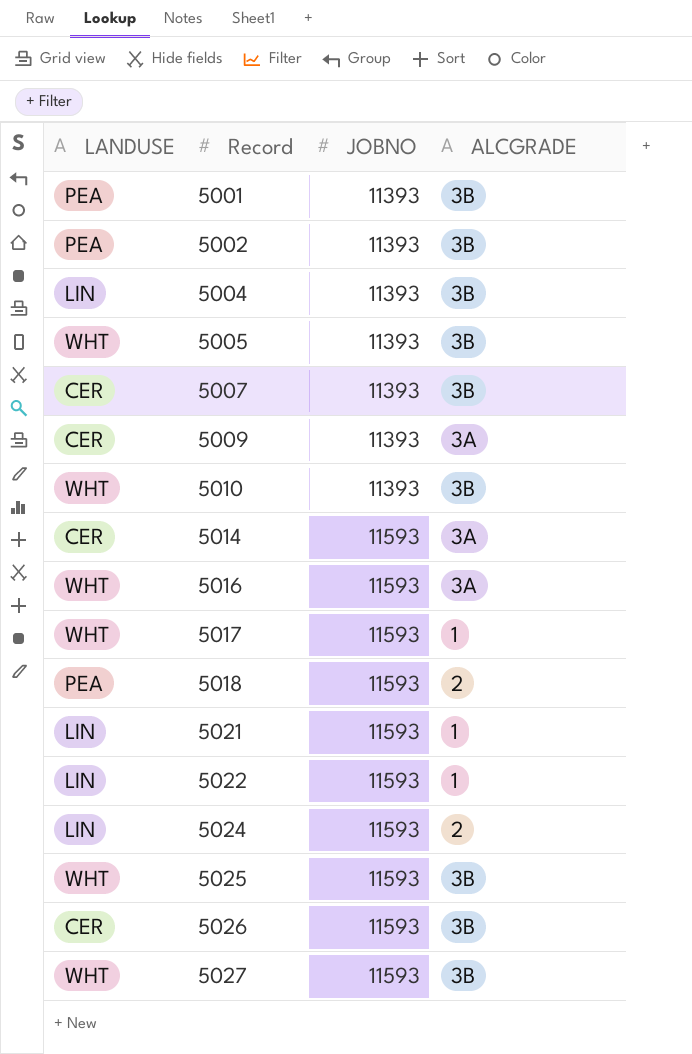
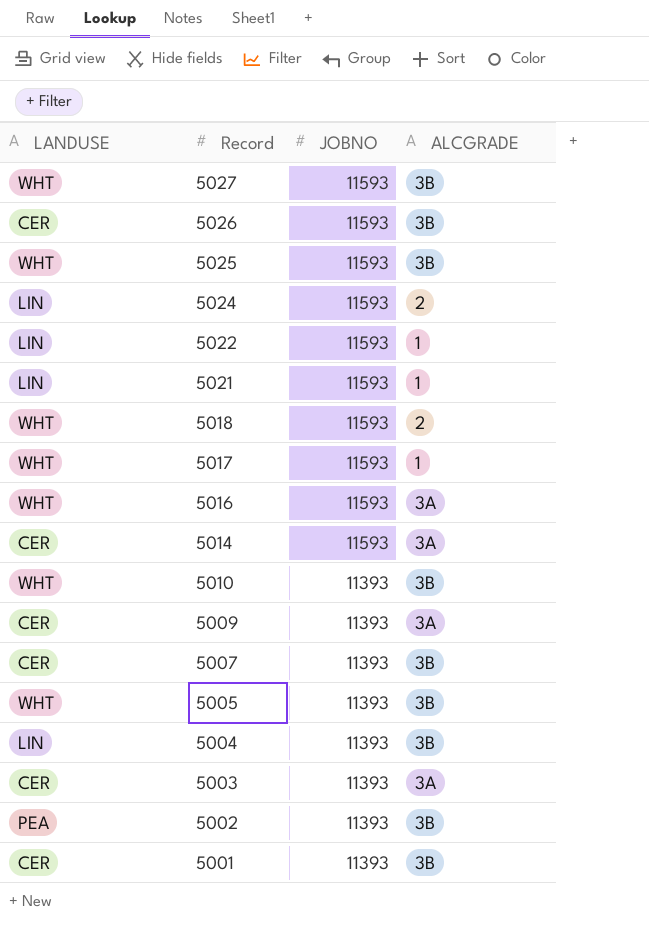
row order: Record ascending -> Record descending
5018 | LANDUSE: PEA -> WHT
row 5003: none -> CER | 11393 | 3A
5001 | LANDUSE: PEA -> CER

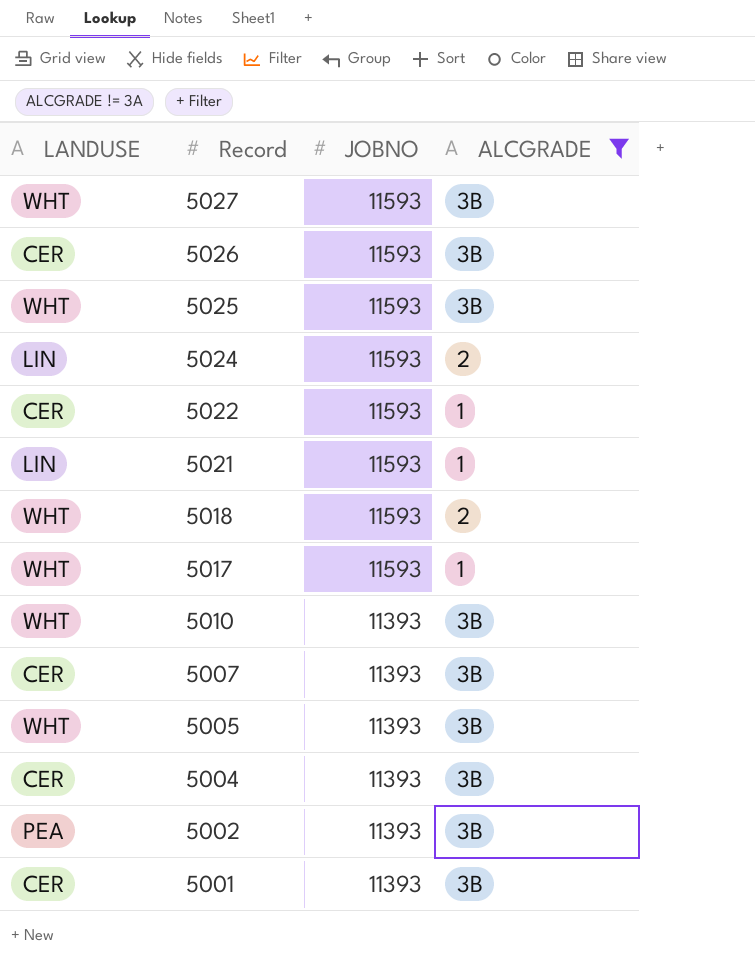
filter: none -> ALCGRADE != 3A
5022 | LANDUSE: LIN -> CER
5004 | LANDUSE: LIN -> CER

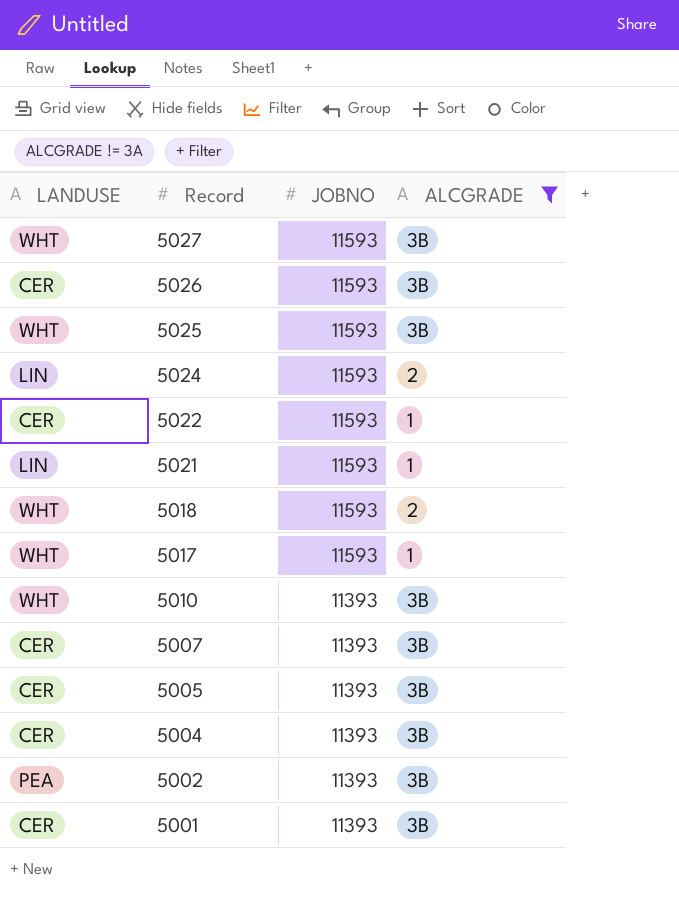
5005 | LANDUSE: WHT -> CER

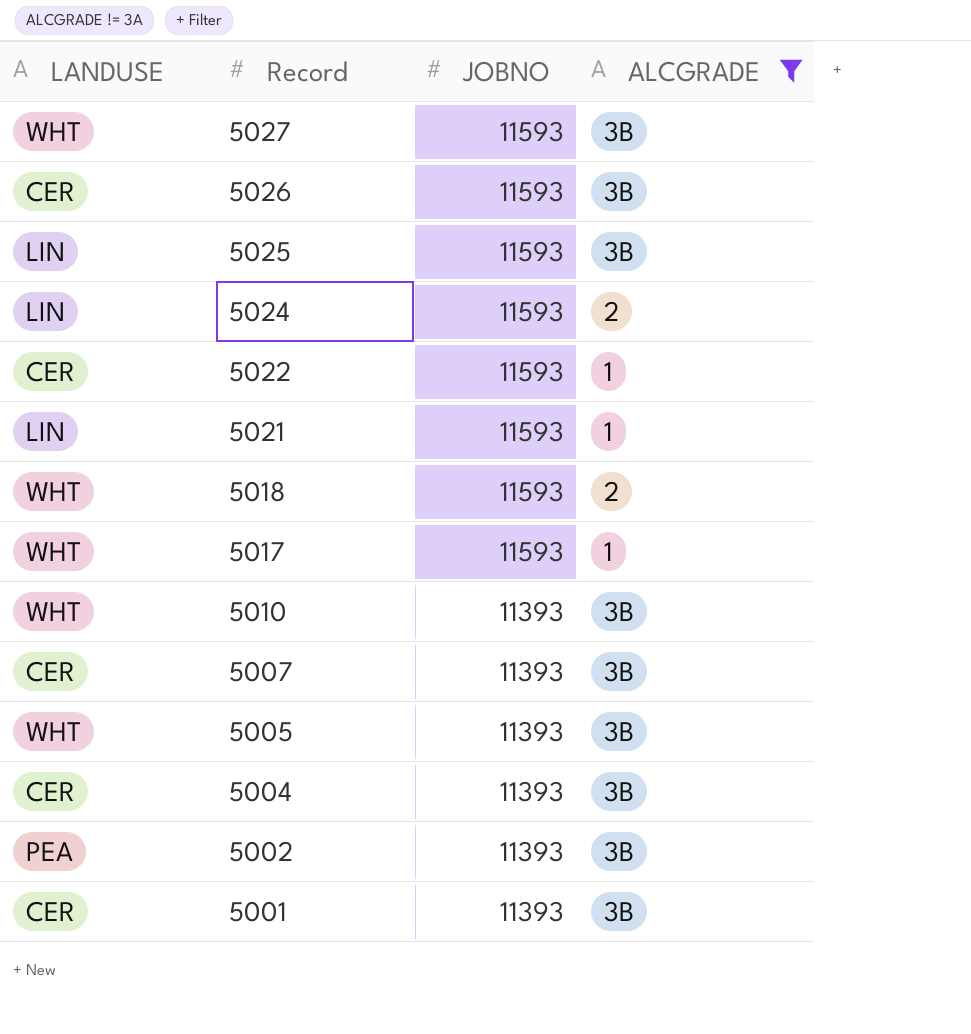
5025 | LANDUSE: WHT -> LIN
5005 | LANDUSE: CER -> WHT

